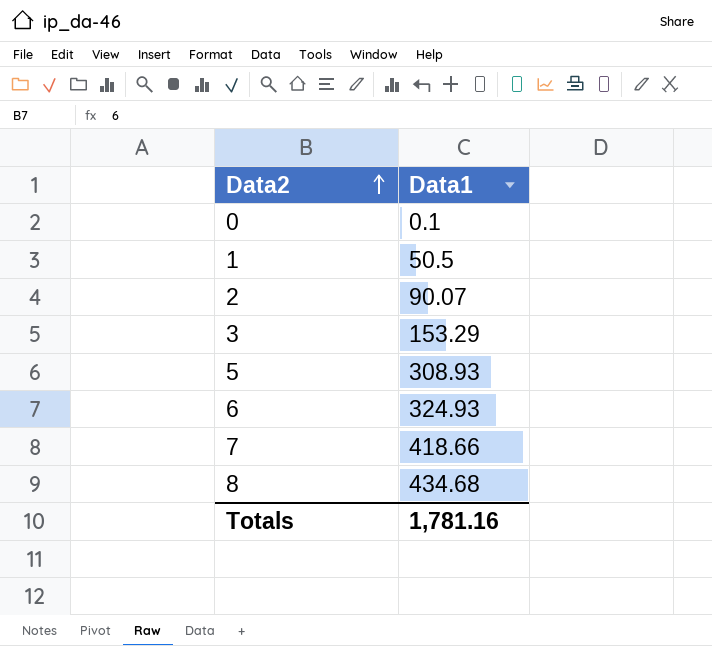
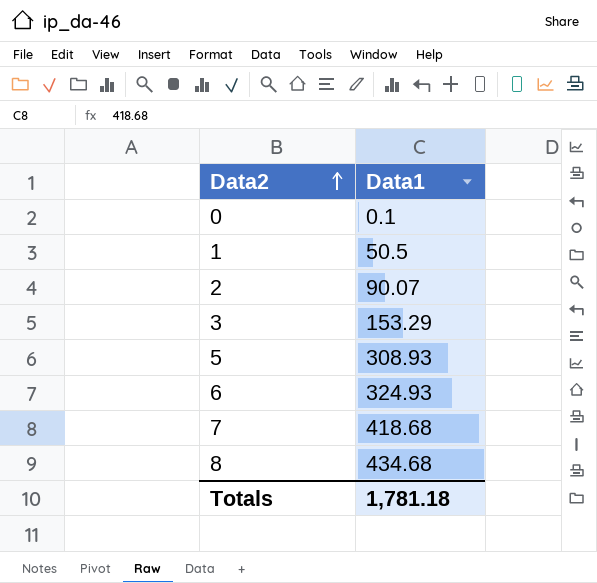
7 | Data1: 418.66 -> 418.68
Totals | Data1: 1,781.16 -> 1,781.18

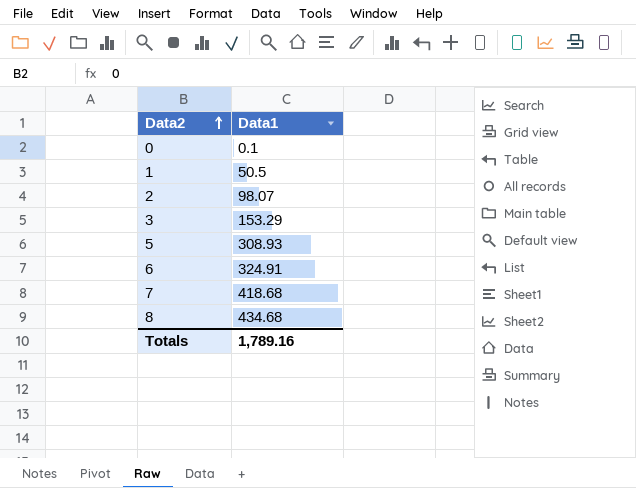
2 | Data1: 90.07 -> 98.07
6 | Data1: 324.93 -> 324.91
Totals | Data1: 1,781.18 -> 1,789.16

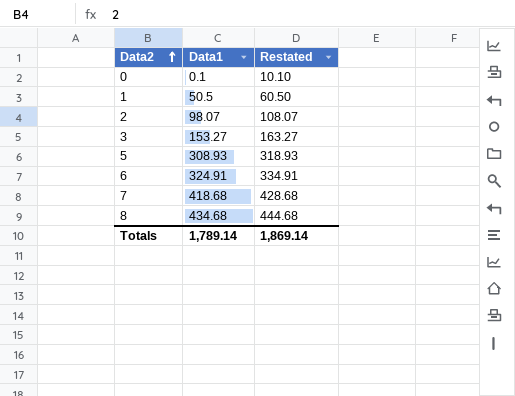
column Restated | formula: none -> [Data1] + 10
3 | Data1: 153.29 -> 153.27
Totals | Data1: 1,789.16 -> 1,789.14

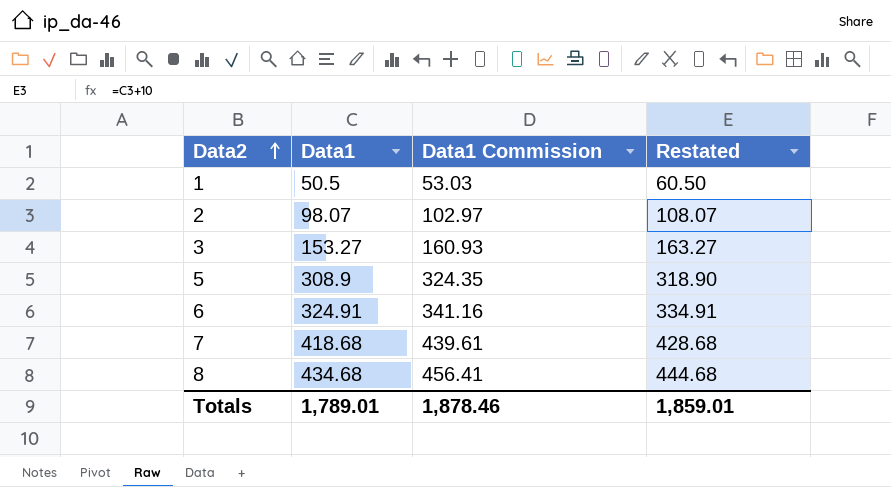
column Data1 Commission | formula: none -> [Data1] * 1.05
row 0: 0.1 | 10.10 -> none
5 | Data1: 308.93 -> 308.9
5 | Restated: 318.93 -> 318.90
Totals | Data1: 1,789.14 -> 1,789.01
Totals | Restated: 1,869.14 -> 1,859.01

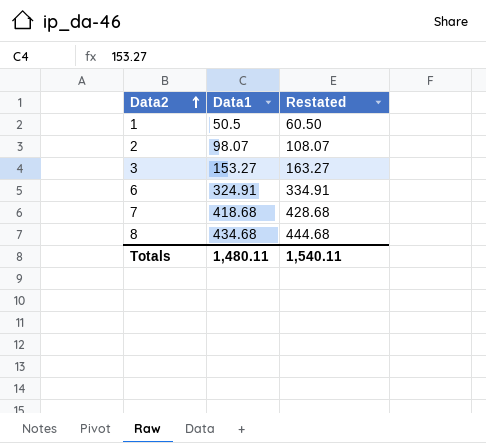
column Data1 Commission | formula: [Data1] * 1.05 -> none
row 5: 308.9 | 324.35 | 318.90 -> none
Totals | Data1: 1,789.01 -> 1,480.11
Totals | Restated: 1,859.01 -> 1,540.11

